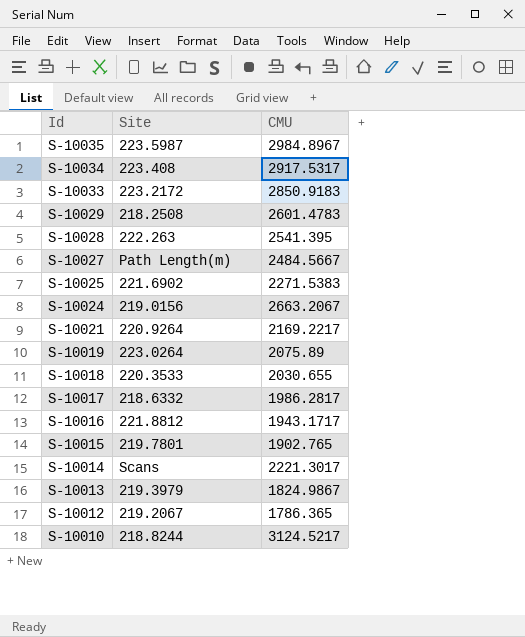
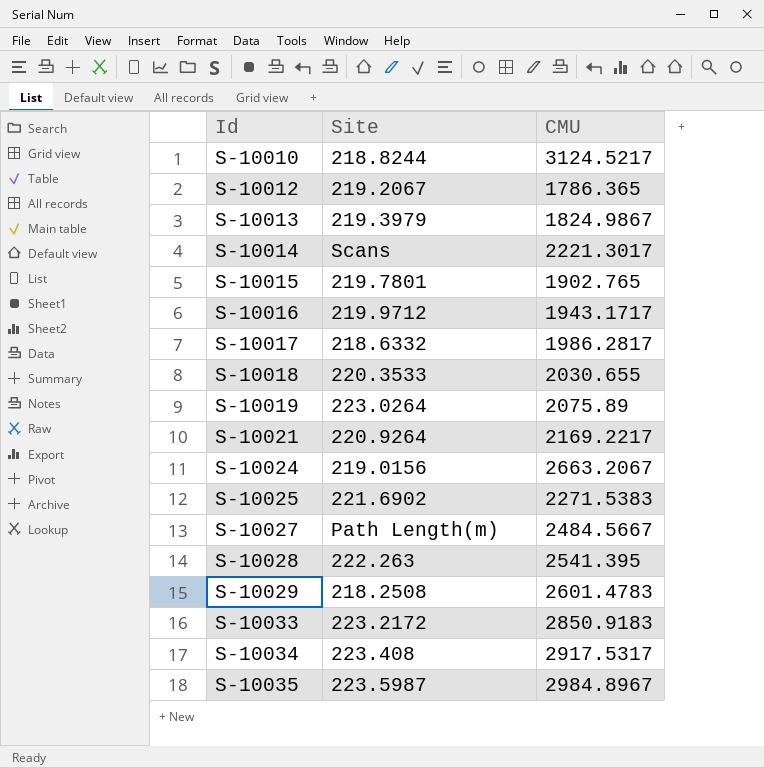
row order: Id descending -> Id ascending
S-10016 | Site: 221.8812 -> 219.9712

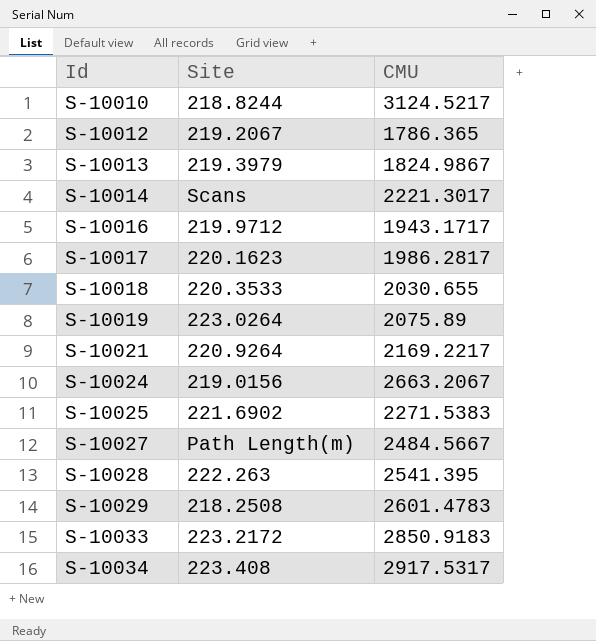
row S-10015: 219.7801 | 1902.765 -> none
row S-10035: 223.5987 | 2984.8967 -> none
S-10017 | Site: 218.6332 -> 220.1623

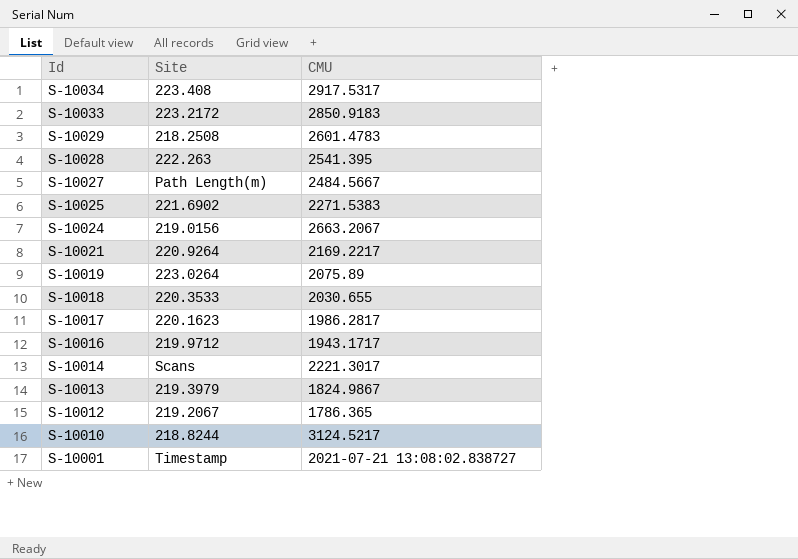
row order: Id ascending -> Id descending
row S-10001: none -> Timestamp | 2021-07-21 13:08:02.838727

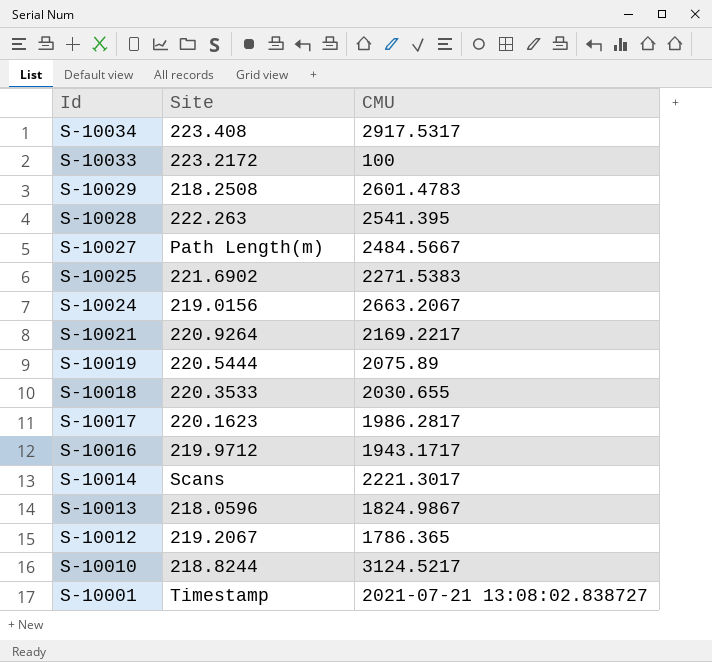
S-10033 | CMU: 2850.9183 -> 100
S-10019 | Site: 223.0264 -> 220.5444
S-10013 | Site: 219.3979 -> 218.0596

